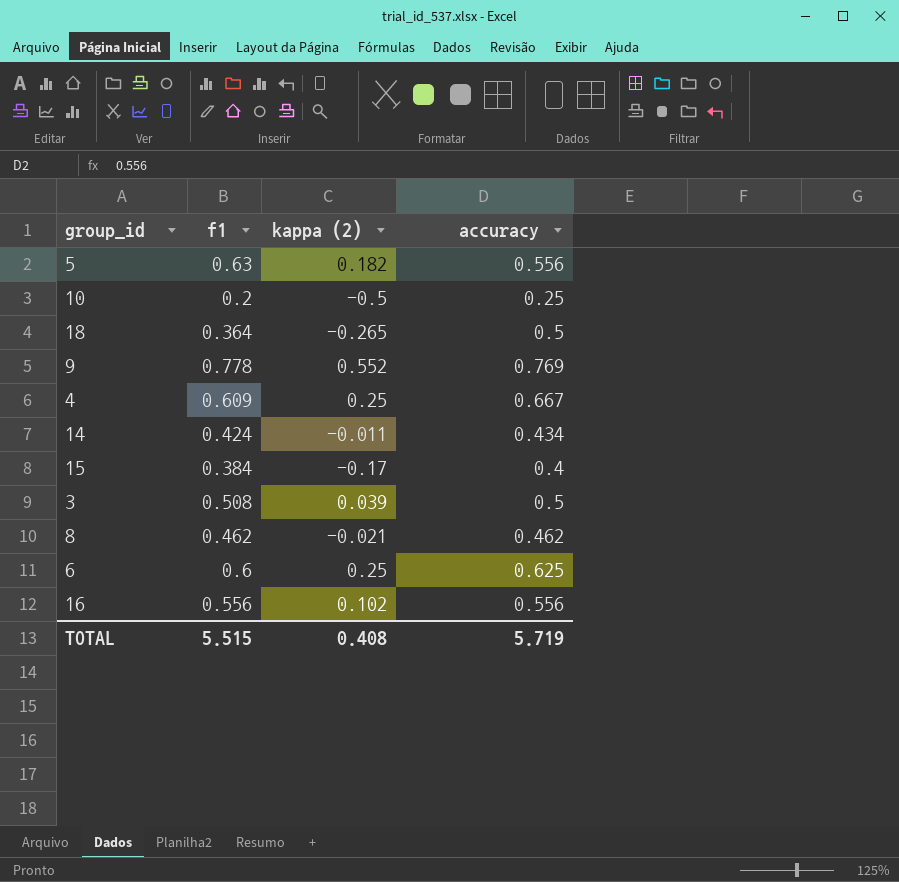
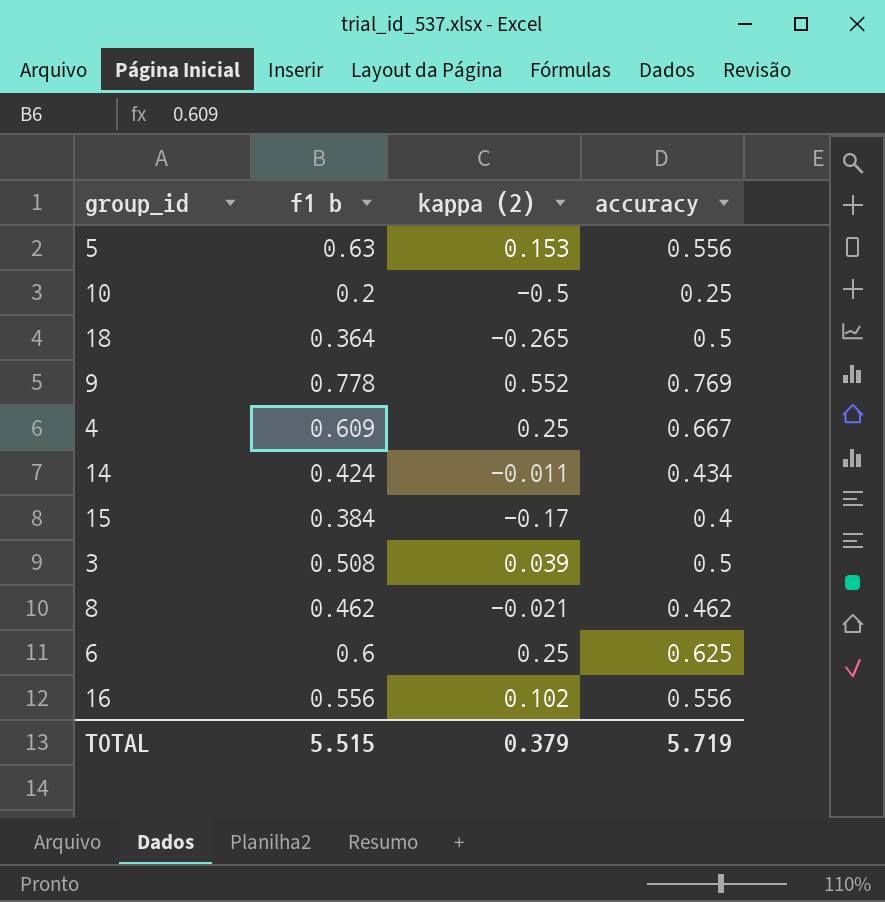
column name: f1 -> f1 b
5 | kappa (2): 0.182 -> 0.153
TOTAL | kappa (2): 0.408 -> 0.379

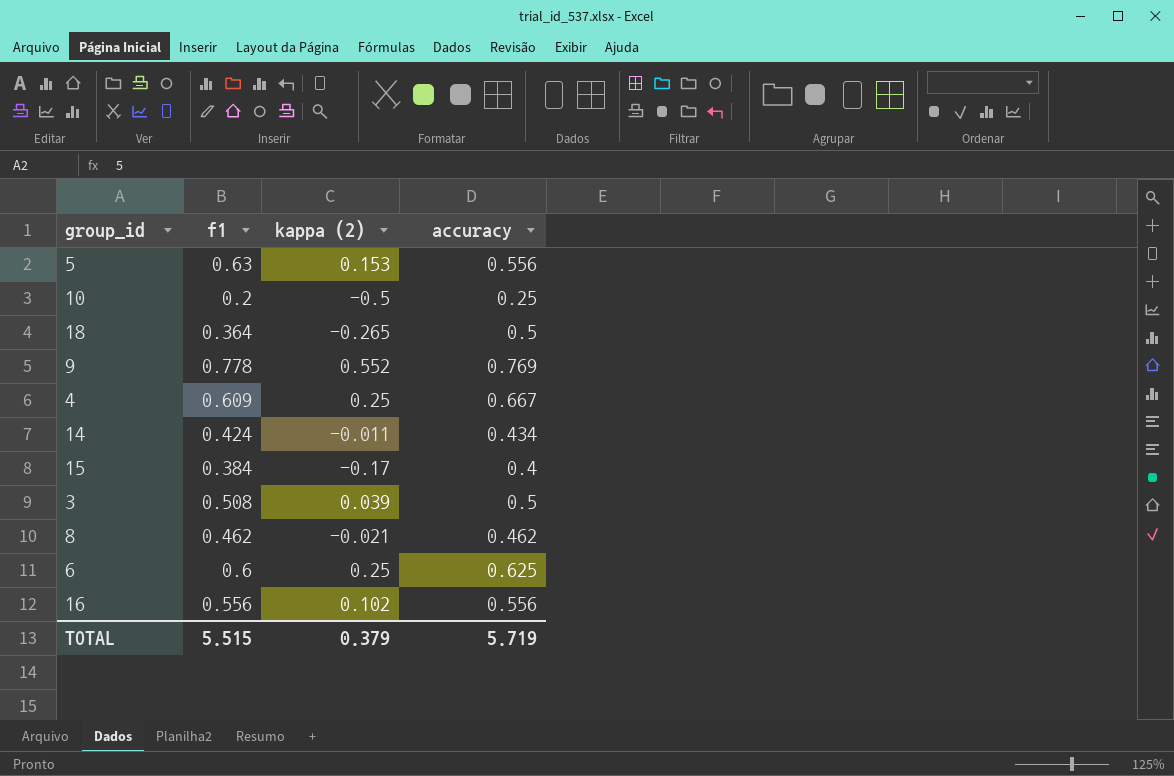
column name: f1 b -> f1

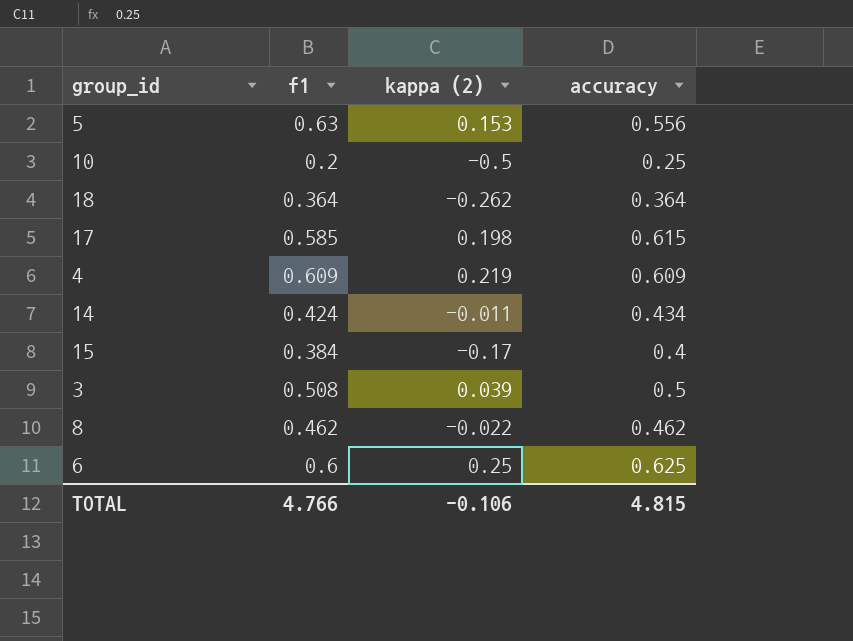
row 9: 0.778 | 0.552 | 0.769 -> none
row 16: 0.556 | 0.102 | 0.556 -> none
18 | kappa (2): -0.265 -> -0.262
18 | accuracy: 0.5 -> 0.364
row 17: none -> 0.585 | 0.198 | 0.615
4 | kappa (2): 0.25 -> 0.219
4 | accuracy: 0.667 -> 0.609
8 | kappa (2): -0.021 -> -0.022
TOTAL | f1: 5.515 -> 4.766
TOTAL | kappa (2): 0.379 -> -0.106
TOTAL | accuracy: 5.719 -> 4.815

